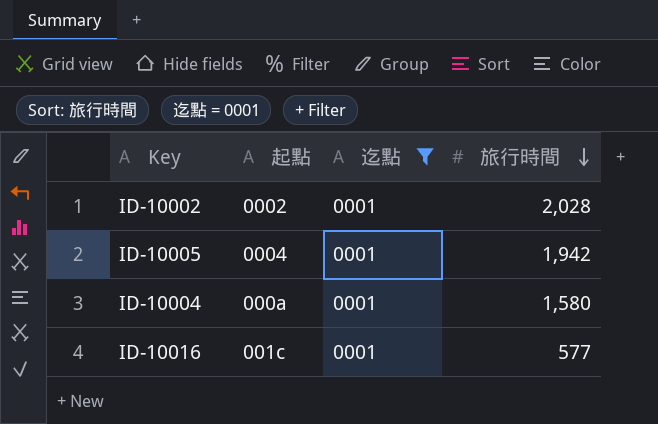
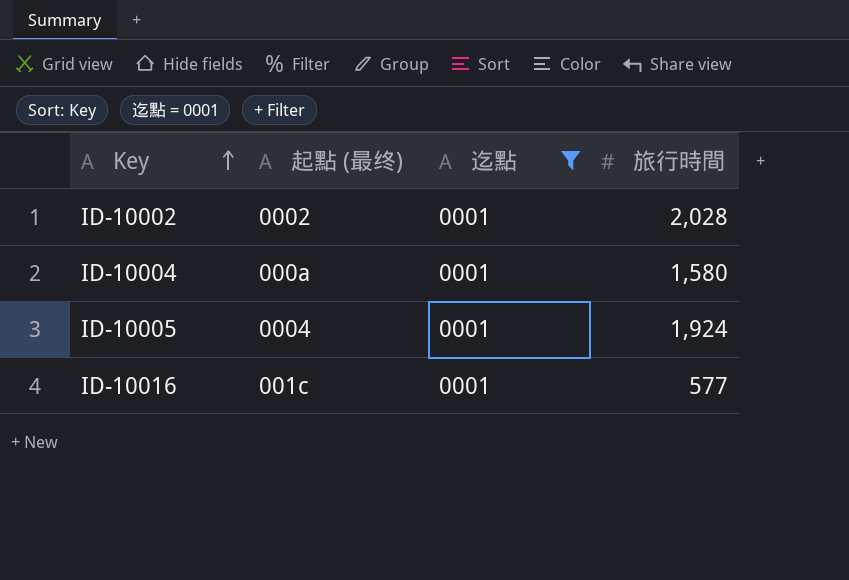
row order: 旅行時間 descending -> Key ascending
column name: 起點 -> 起點 (最终)
ID-10005 | 旅行時間: 1,942 -> 1,924

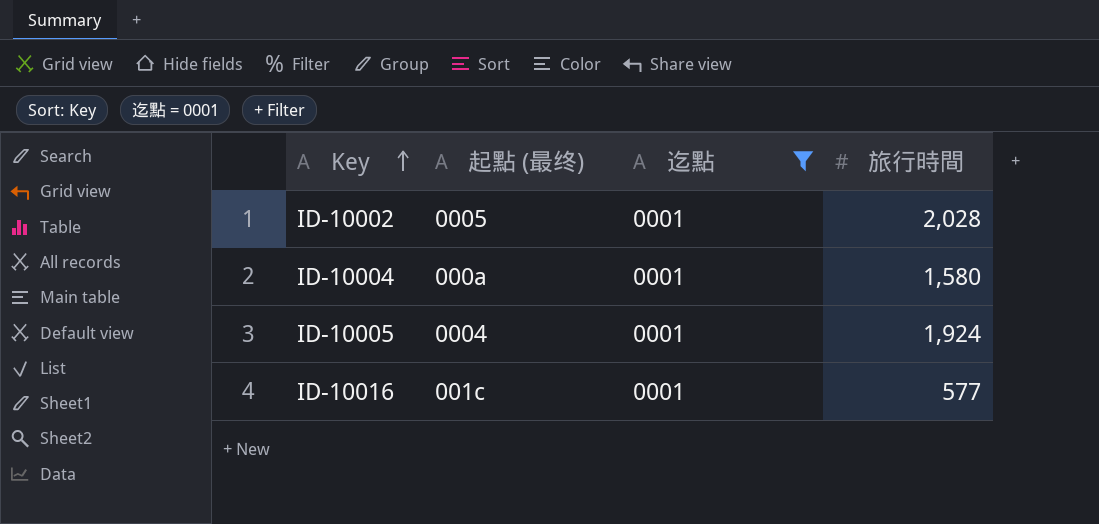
ID-10002 | 起點 (最终): 0002 -> 0005

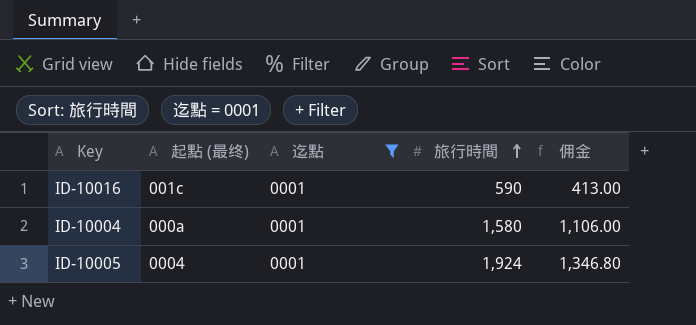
row order: Key ascending -> 旅行時間 ascending
column 佣金 | formula: none -> [旅行時間] * 0.7
row ID-10002: 0005 | 0001 | 2,028 -> none
ID-10016 | 旅行時間: 577 -> 590

